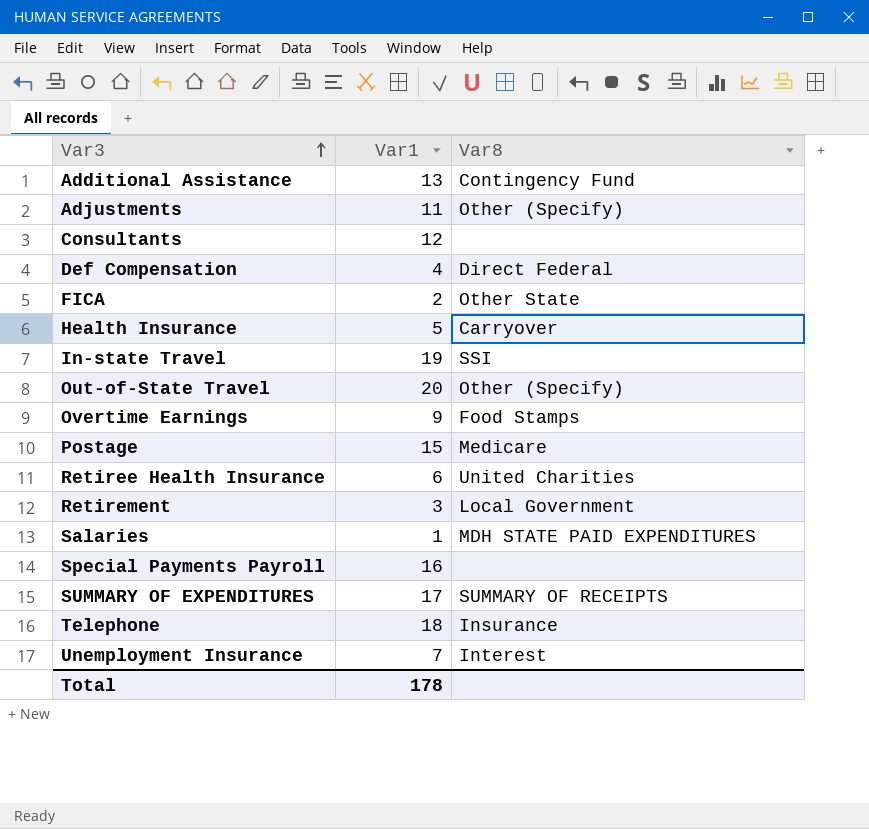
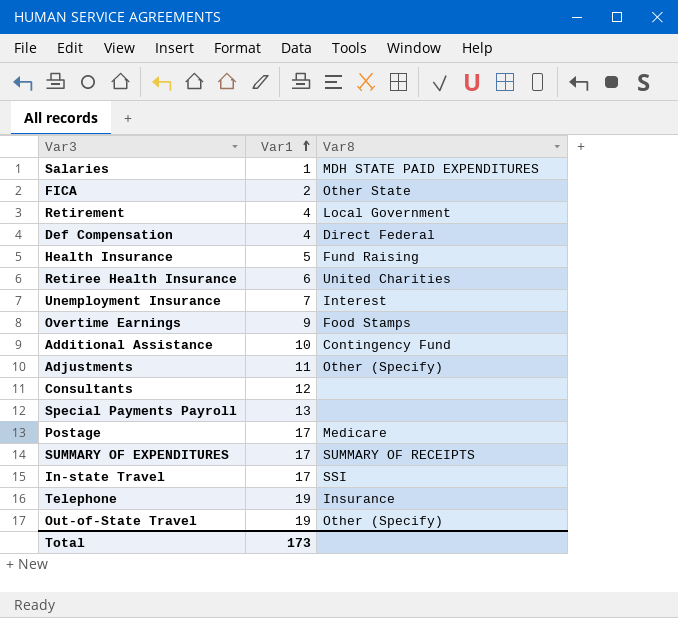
row order: Var3 ascending -> Var1 ascending
Retirement | Var1: 3 -> 4
Health Insurance | Var8: Carryover -> Fund Raising
Additional Assistance | Var1: 13 -> 10
Special Payments Payroll | Var1: 16 -> 13
Postage | Var1: 15 -> 17
In-state Travel | Var1: 19 -> 17
Telephone | Var1: 18 -> 19
Out-of-State Travel | Var1: 20 -> 19
Total | Var1: 178 -> 173

